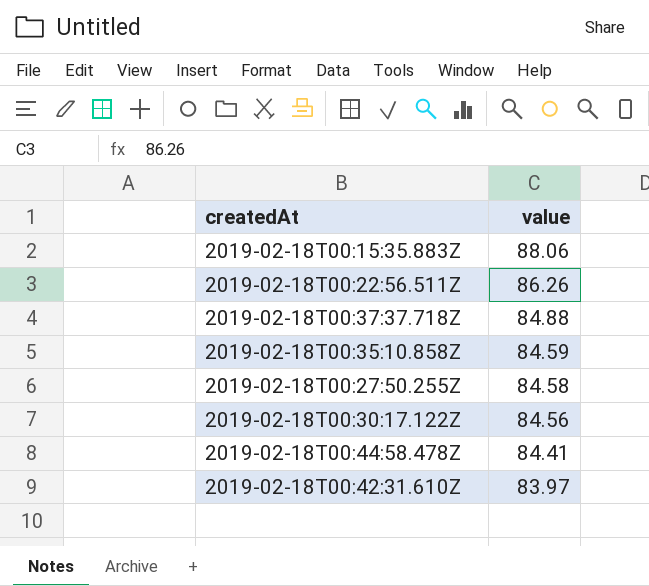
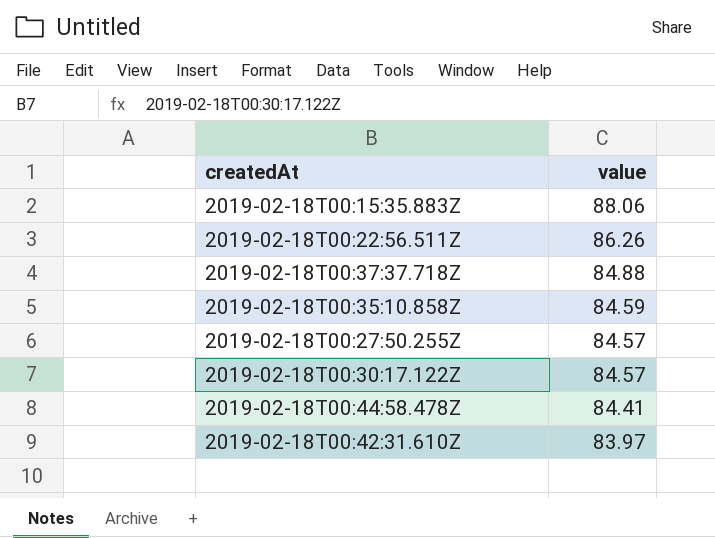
2019-02-18T00:27:50.255Z | value: 84.58 -> 84.57
2019-02-18T00:30:17.122Z | value: 84.56 -> 84.57

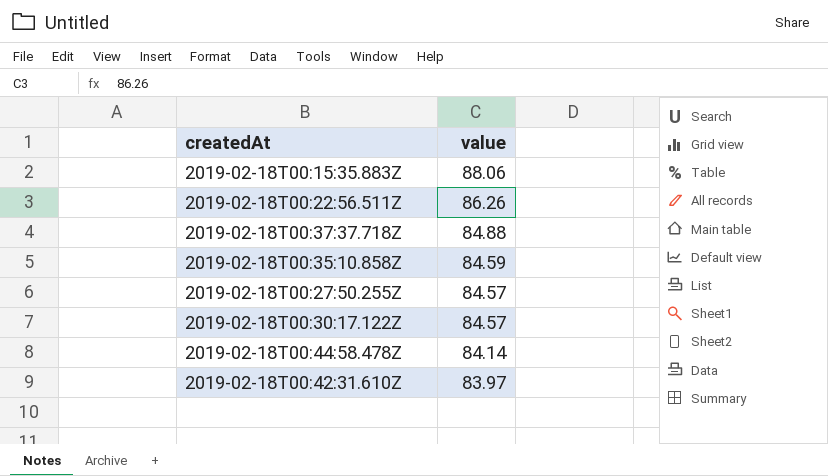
2019-02-18T00:44:58.478Z | value: 84.41 -> 84.14

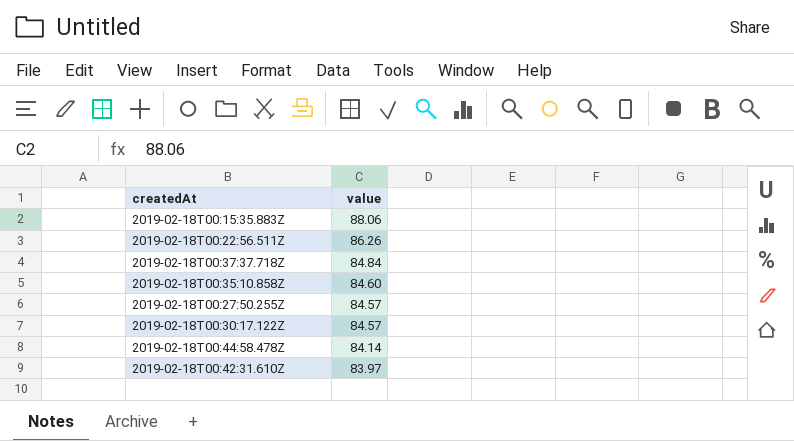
2019-02-18T00:37:37.718Z | value: 84.88 -> 84.84
2019-02-18T00:35:10.858Z | value: 84.59 -> 84.60

